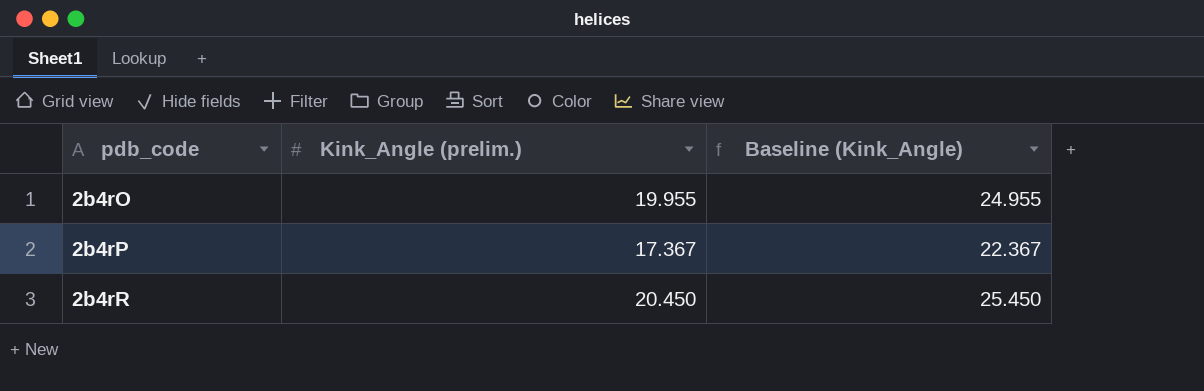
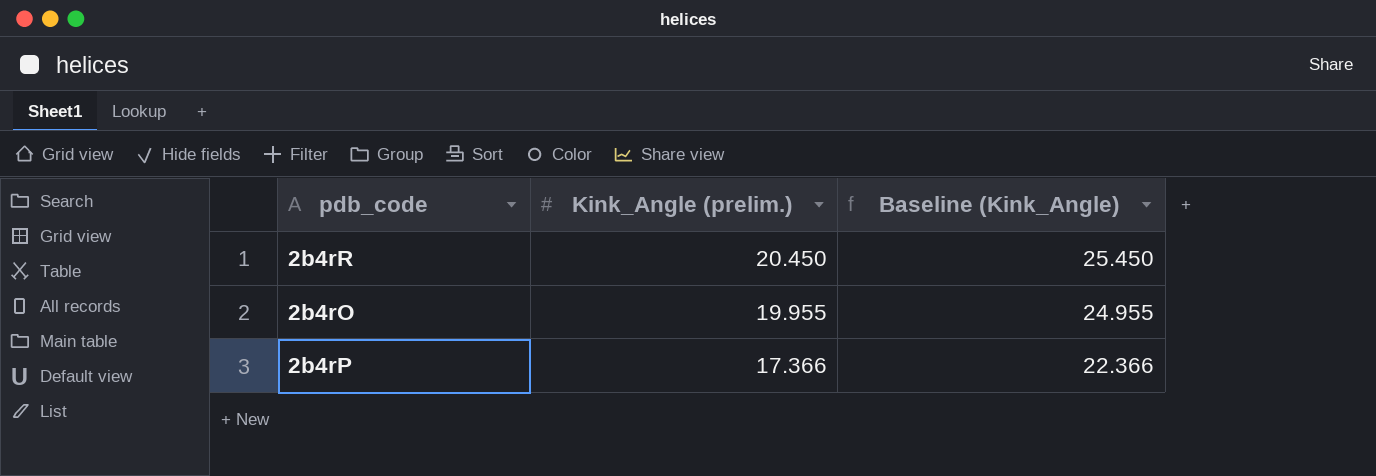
row order: pdb_code ascending -> Kink_Angle (prelim.) descending
2b4rP | Kink_Angle (prelim.): 17.367 -> 17.366
2b4rP | Baseline (Kink_Angle): 22.367 -> 22.366

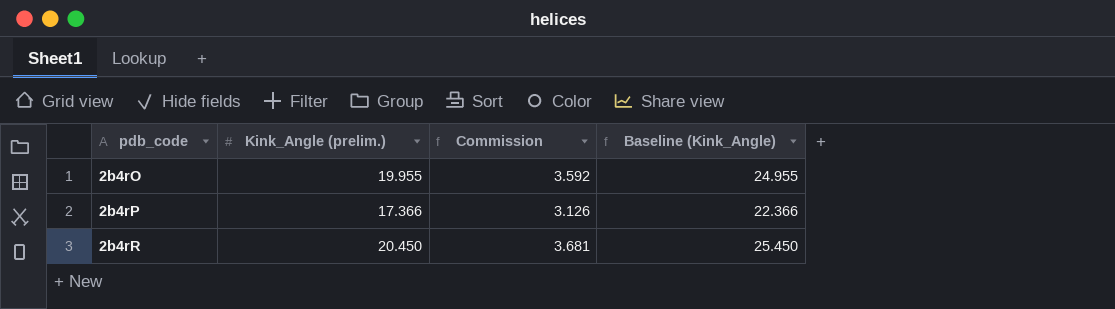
row order: Kink_Angle (prelim.) descending -> pdb_code ascending
column Commission | formula: none -> [Kink_Angle (prelim.)] * 0.18

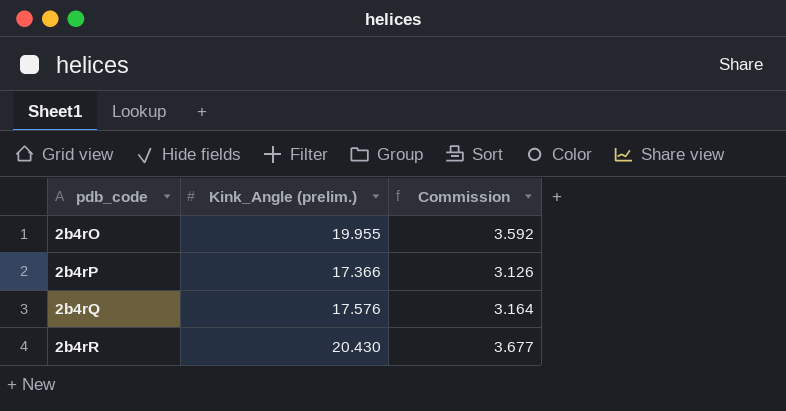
column Baseline (Kink_Angle) | formula: [Kink_Angle (prelim.)] + 5 -> none
row 2b4rQ: none -> 17.576 | 3.164
2b4rR | Kink_Angle (prelim.): 20.450 -> 20.430
2b4rR | Commission: 3.681 -> 3.677

